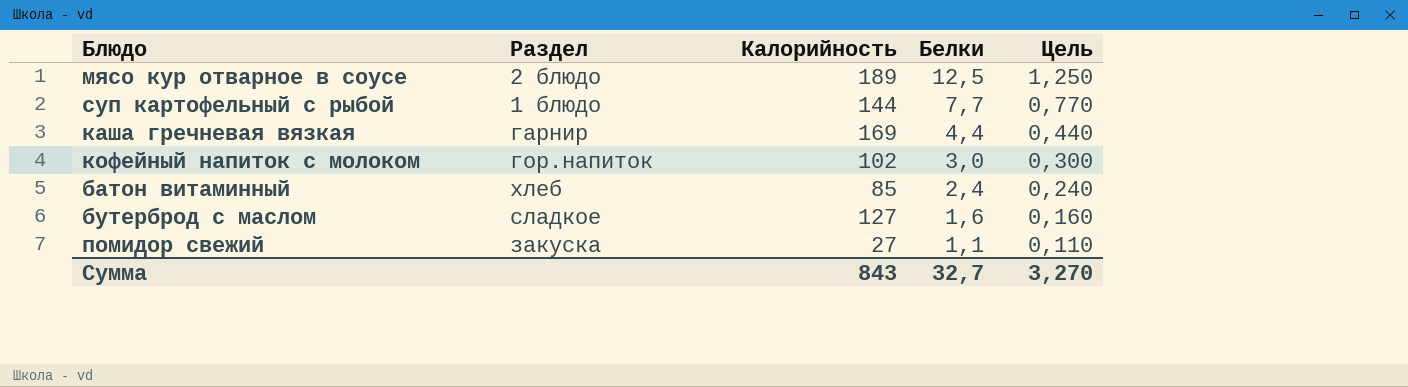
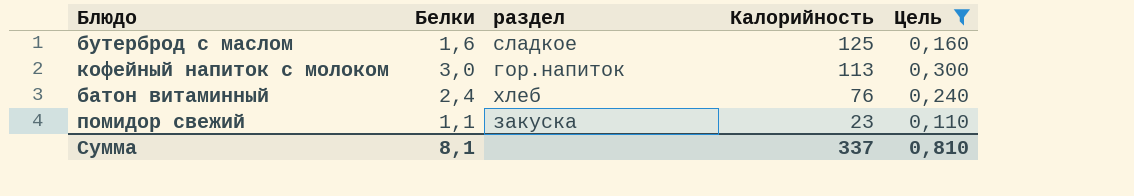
filter: none -> Цель <= 0,300
row order: Белки descending -> Калорийность descending
column Белки | position: 4 -> 2
column name: Раздел -> раздел
бутерброд с маслом | Калорийность: 127 -> 125
кофейный напиток с молоком | Калорийность: 102 -> 113
батон витаминный | Калорийность: 85 -> 76
помидор свежий | Калорийность: 27 -> 23
Сумма | Белки: 32,7 -> 8,1
Сумма | Калорийность: 843 -> 337
Сумма | Цель: 3,270 -> 0,810

